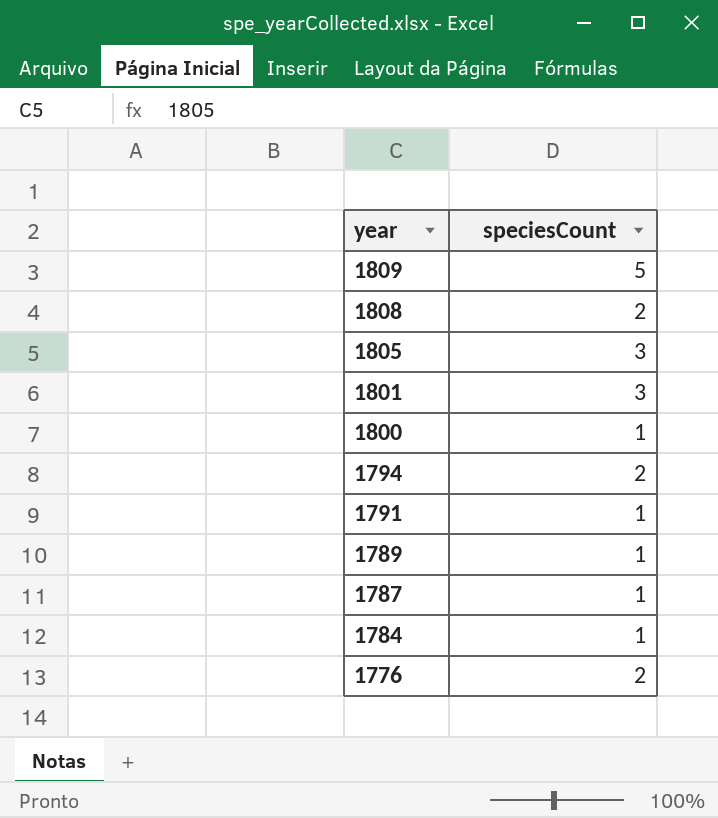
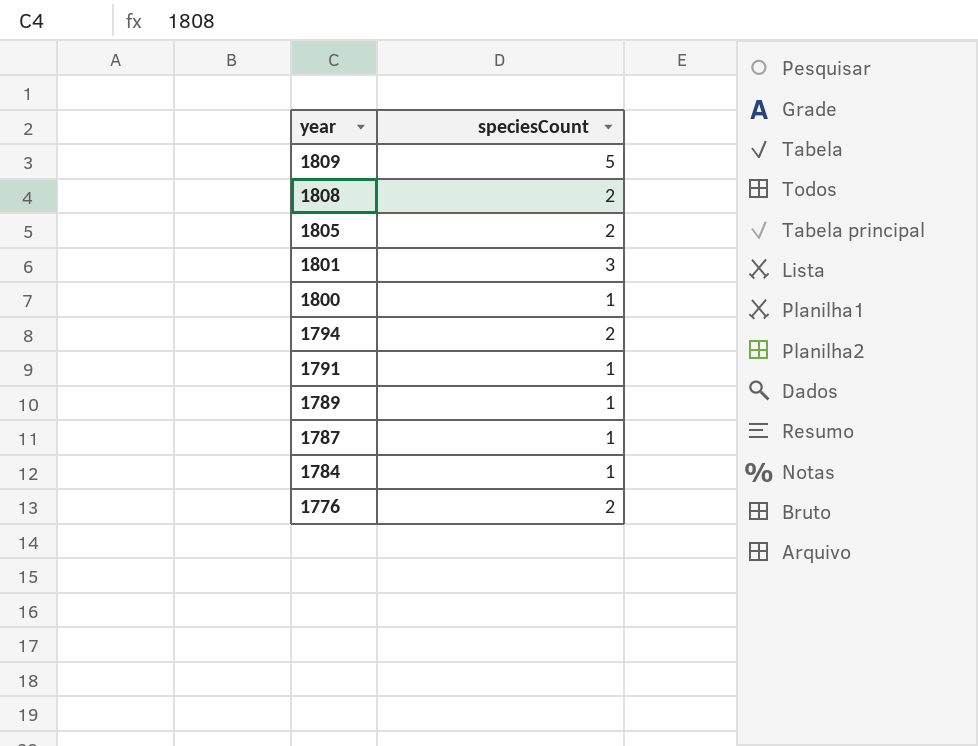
1805 | speciesCount: 3 -> 2

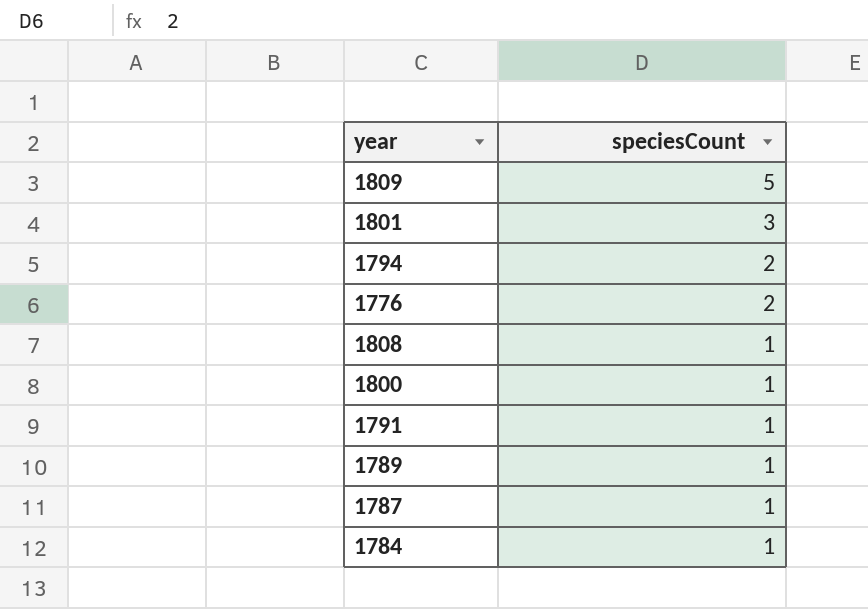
row order: year descending -> speciesCount descending
row 1805: 2 -> none
1808 | speciesCount: 2 -> 1

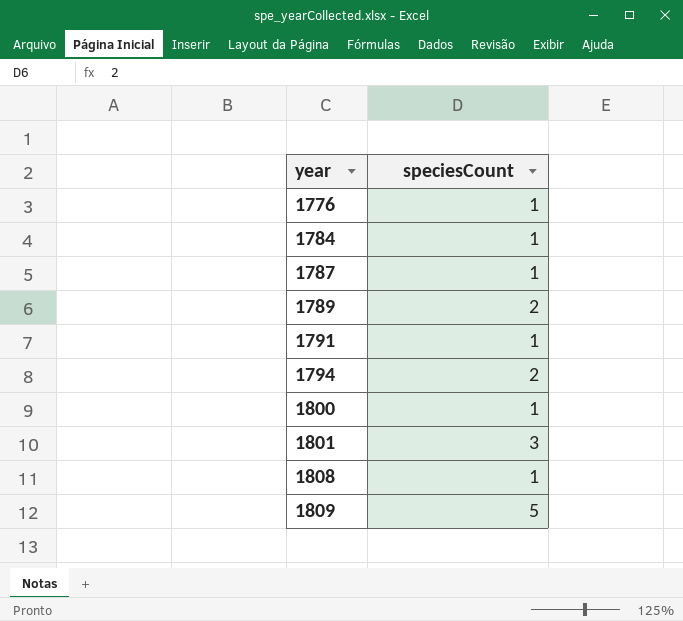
row order: speciesCount descending -> year ascending
1776 | speciesCount: 2 -> 1
1789 | speciesCount: 1 -> 2

